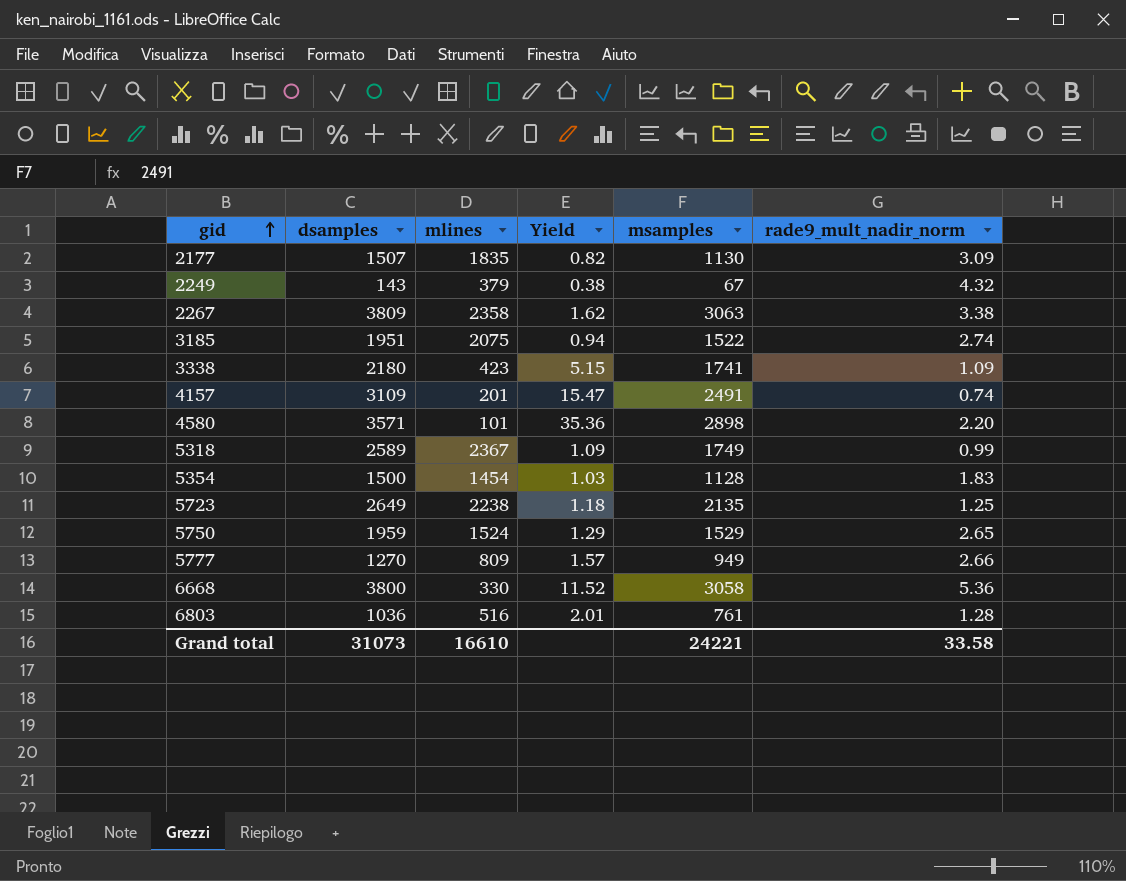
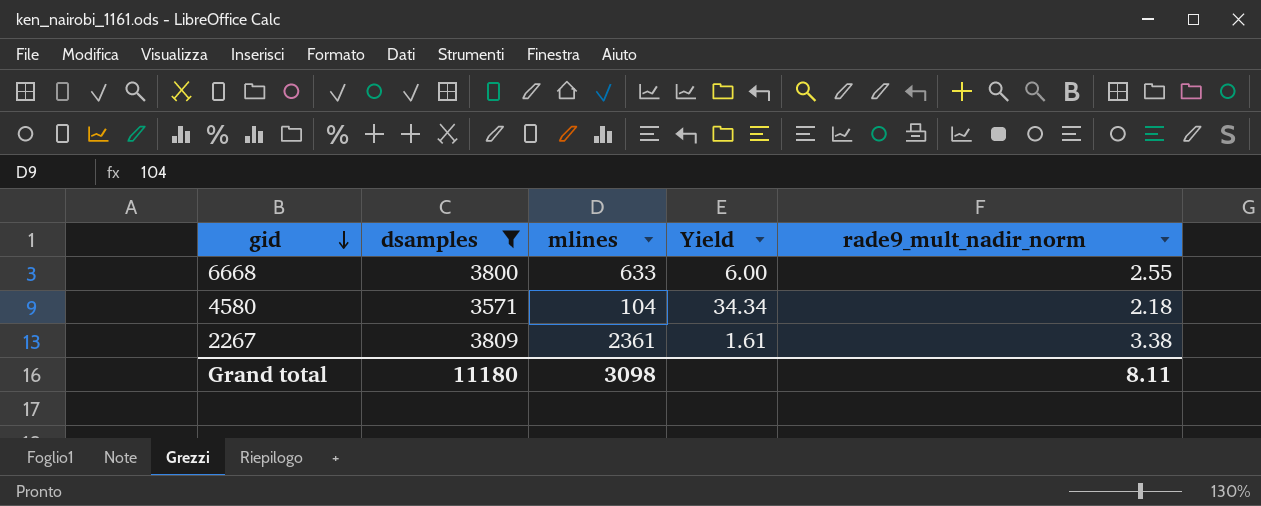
filter: none -> dsamples >= 3571
row order: gid ascending -> gid descending
column msamples | position: 5 -> none
6668 | mlines: 330 -> 633
6668 | Yield: 11.52 -> 6.00
6668 | rade9_mult_nadir_norm: 5.36 -> 2.55
4580 | mlines: 101 -> 104
4580 | Yield: 35.36 -> 34.34
4580 | rade9_mult_nadir_norm: 2.20 -> 2.18
2267 | mlines: 2358 -> 2361
2267 | Yield: 1.62 -> 1.61
Grand total | dsamples: 31073 -> 11180
Grand total | mlines: 16610 -> 3098
Grand total | rade9_mult_nadir_norm: 33.58 -> 8.11

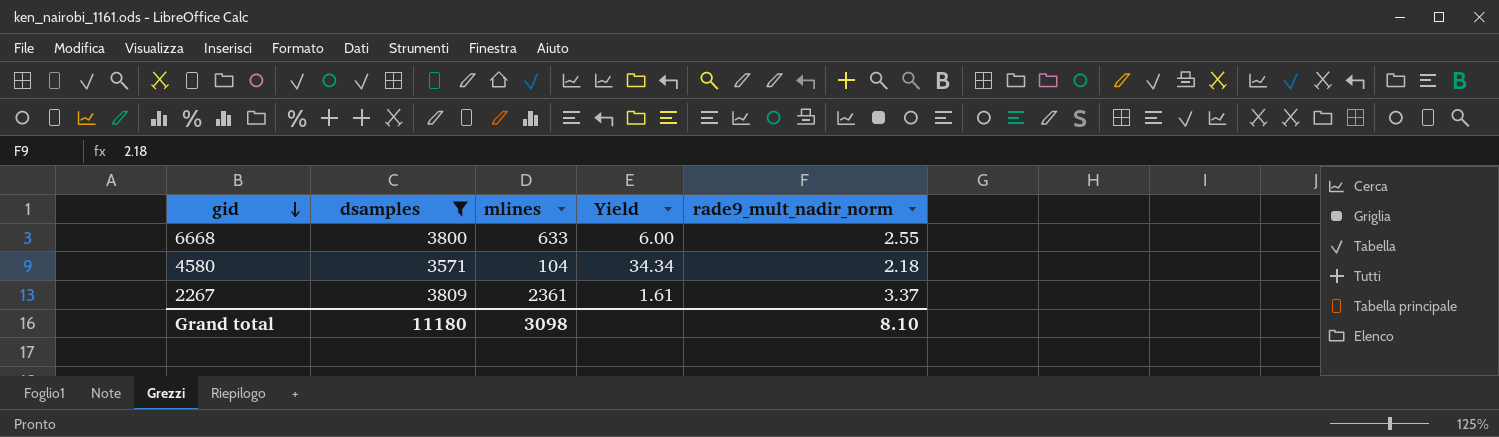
2267 | rade9_mult_nadir_norm: 3.38 -> 3.37
Grand total | rade9_mult_nadir_norm: 8.11 -> 8.10

